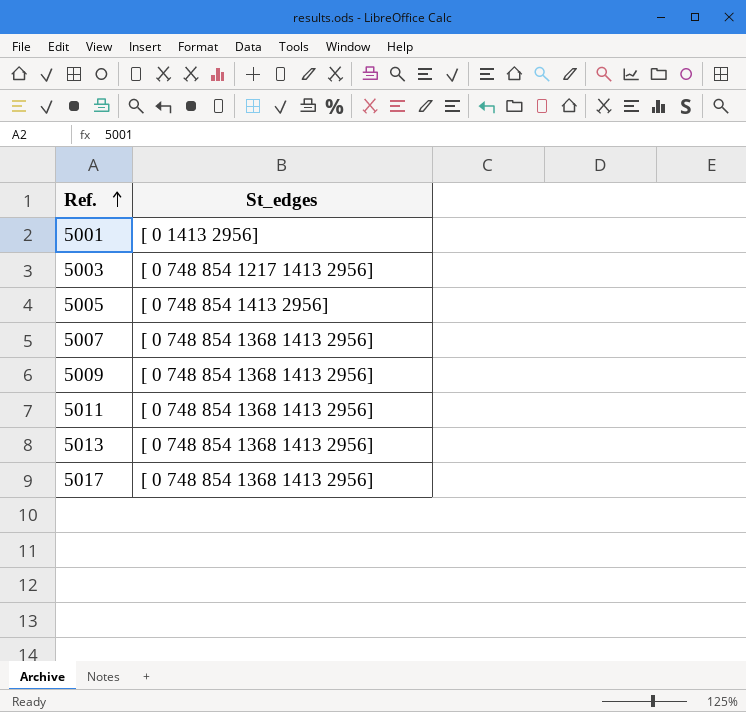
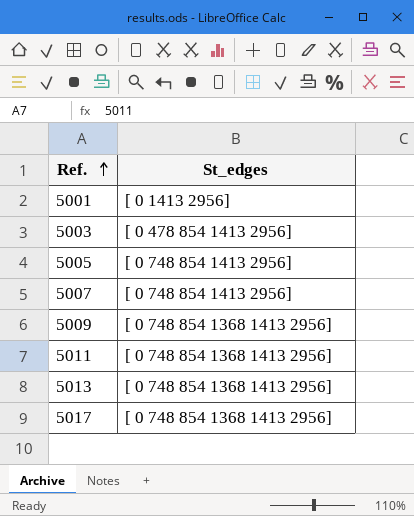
5003 | St_edges: [ 0 748 854 1217 1413 2956] -> [ 0 478 854 1413 2956]
5007 | St_edges: [ 0 748 854 1368 1413 2956] -> [ 0 748 854 1413 2956]

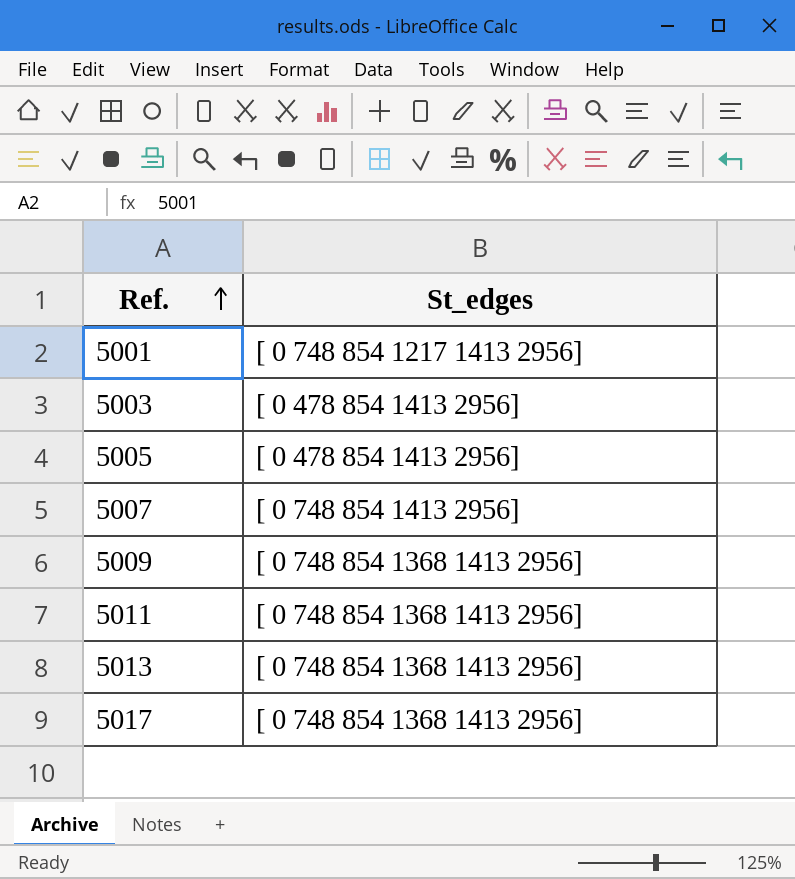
5001 | St_edges: [ 0 1413 2956] -> [ 0 748 854 1217 1413 2956]
5005 | St_edges: [ 0 748 854 1413 2956] -> [ 0 478 854 1413 2956]

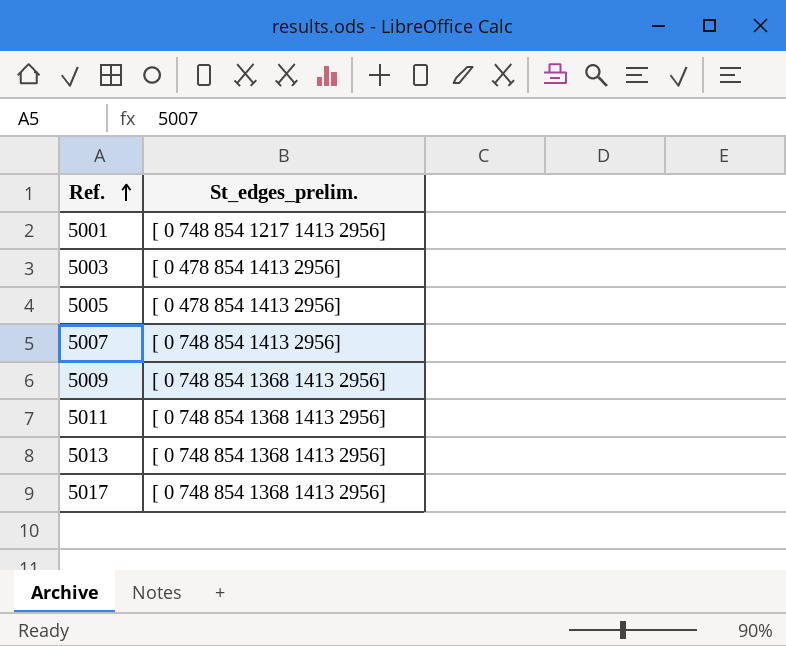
column name: St_edges -> St_edges_prelim.

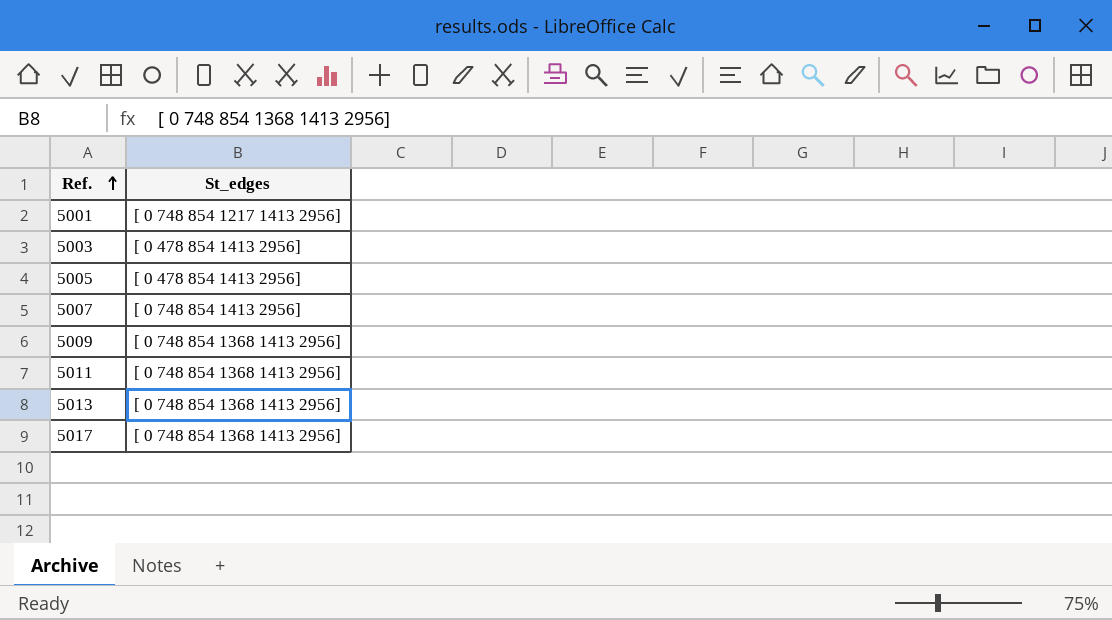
column name: St_edges_prelim. -> St_edges

